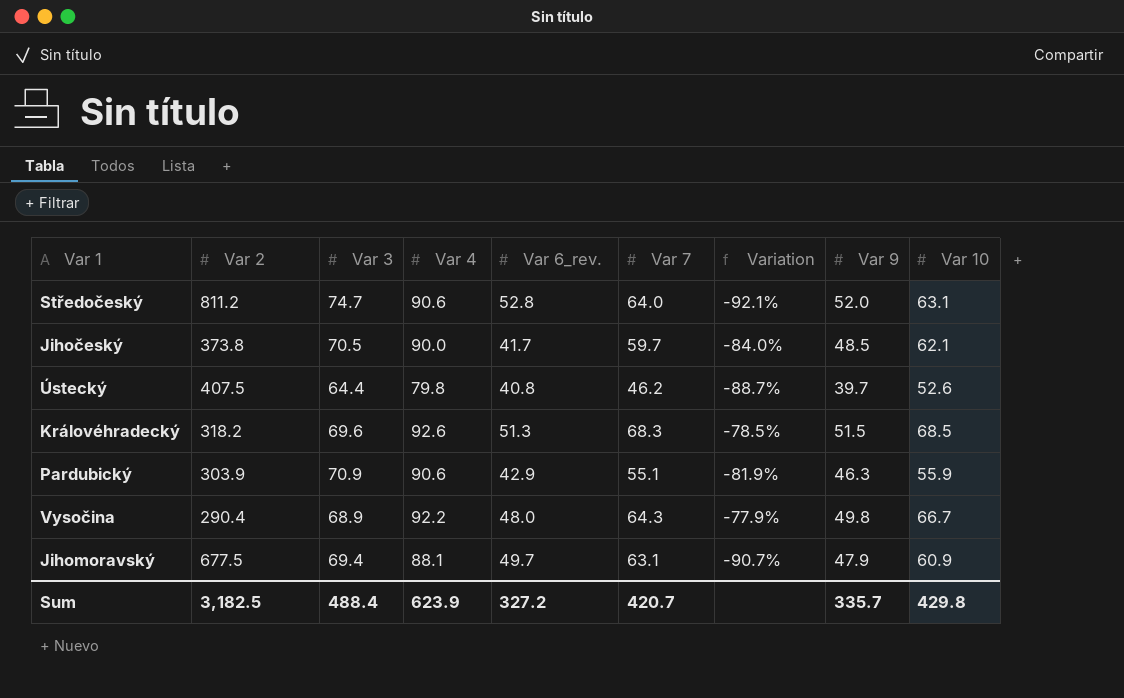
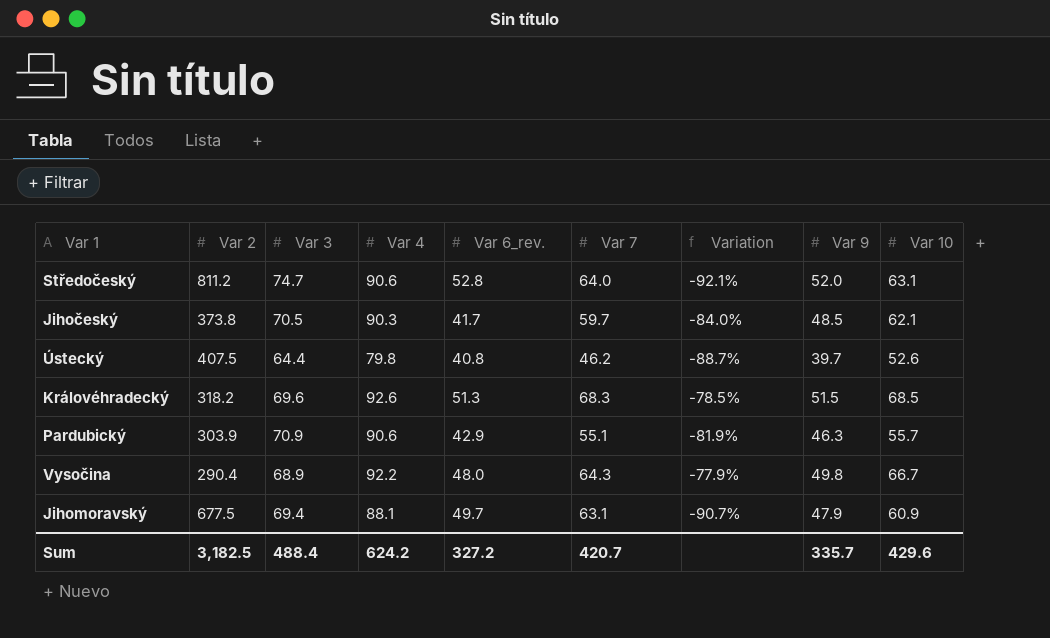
Jihočeský | Var 4: 90.0 -> 90.3
Pardubický | Var 10: 55.9 -> 55.7
Sum | Var 4: 623.9 -> 624.2
Sum | Var 10: 429.8 -> 429.6

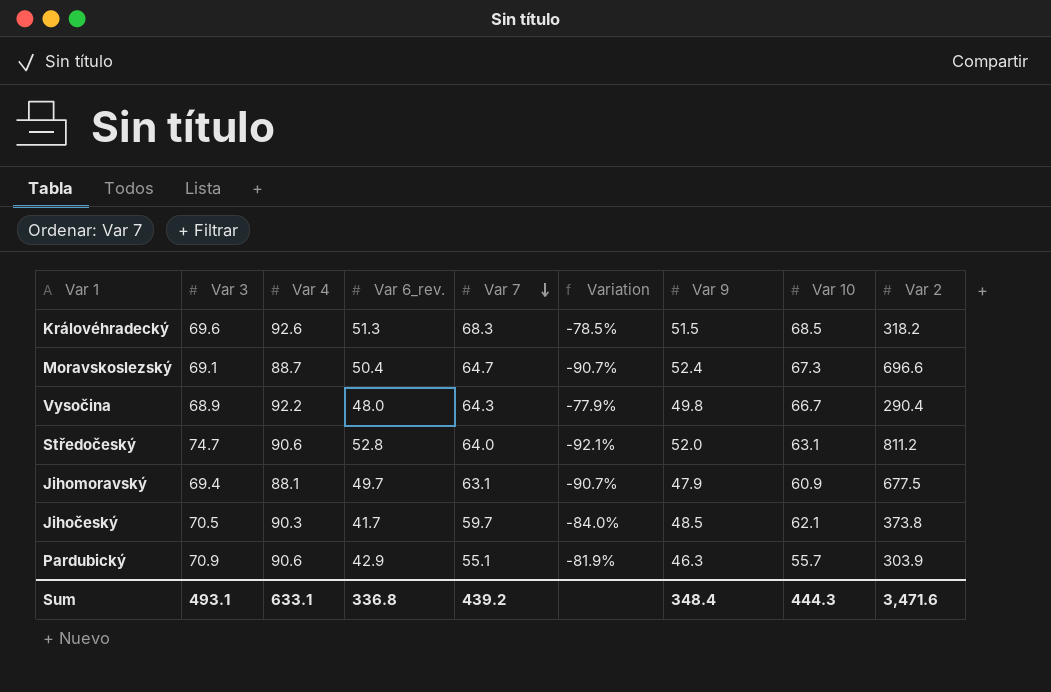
row order: none -> Var 7 descending
column Var 2 | position: 2 -> 9
row Ústecký: 407.5 | 64.4 | 79.8 | 40.8 | 46.2 | -88.7% | 39.7 | 52.6 -> none
row Moravskoslezský: none -> 69.1 | 88.7 | 50.4 | 64.7 | -90.7% | 52.4 | 67.3 | 696.6
Sum | Var 3: 488.4 -> 493.1
Sum | Var 4: 624.2 -> 633.1
Sum | Var 6_rev.: 327.2 -> 336.8
Sum | Var 7: 420.7 -> 439.2
Sum | Var 9: 335.7 -> 348.4
Sum | Var 10: 429.6 -> 444.3
Sum | Var 2: 3,182.5 -> 3,471.6

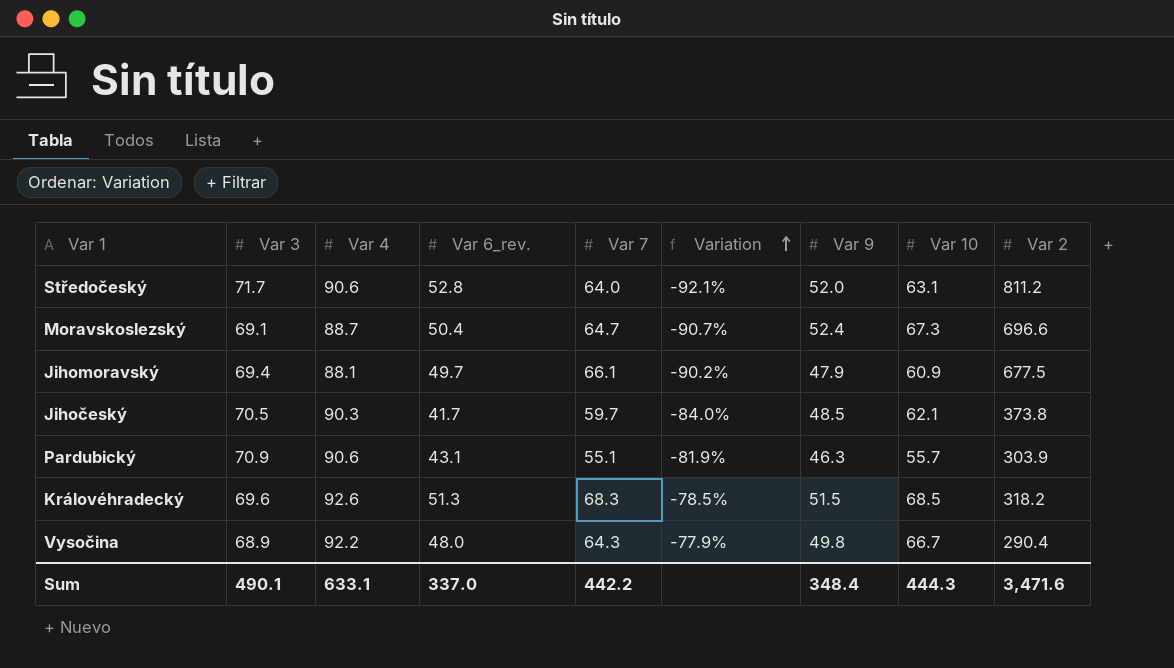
row order: Var 7 descending -> Variation ascending
Středočeský | Var 3: 74.7 -> 71.7
Jihomoravský | Var 7: 63.1 -> 66.1
Jihomoravský | Variation: -90.7% -> -90.2%
Pardubický | Var 6_rev.: 42.9 -> 43.1
Sum | Var 3: 493.1 -> 490.1
Sum | Var 6_rev.: 336.8 -> 337.0
Sum | Var 7: 439.2 -> 442.2

